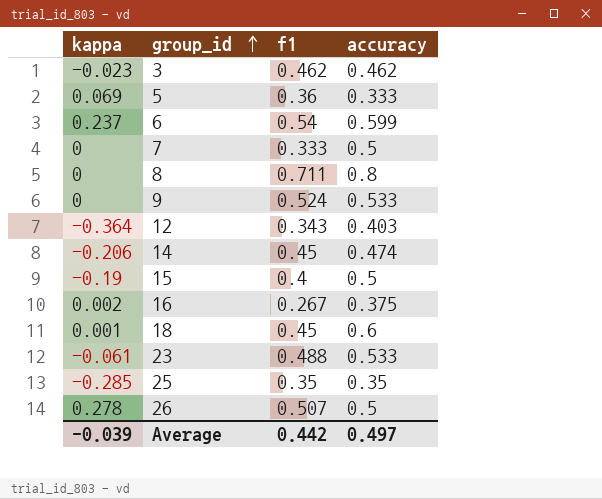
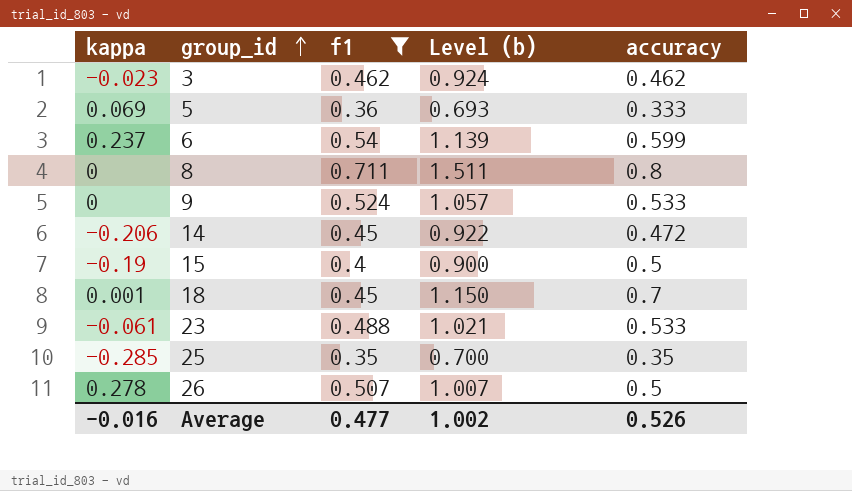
filter: none -> f1 >= 0.35
column Level (b) | formula: none -> [f1] + [accuracy]
14 | accuracy: 0.474 -> 0.472
18 | accuracy: 0.6 -> 0.7
Average | kappa: -0.039 -> -0.016
Average | f1: 0.442 -> 0.477
Average | accuracy: 0.497 -> 0.526

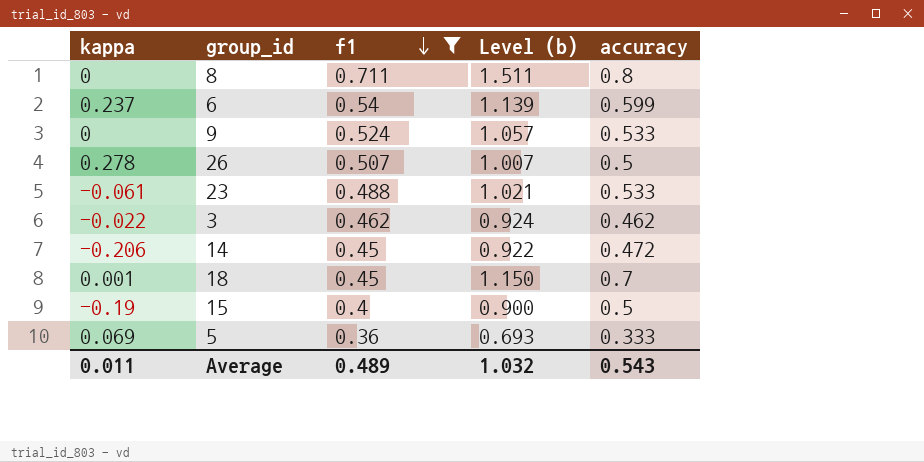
row order: group_id ascending -> f1 descending
row 25: -0.285 | 0.35 | 0.700 | 0.35 -> none
3 | kappa: -0.023 -> -0.022
Average | kappa: -0.016 -> 0.011
Average | f1: 0.477 -> 0.489
Average | Level (b): 1.002 -> 1.032
Average | accuracy: 0.526 -> 0.543

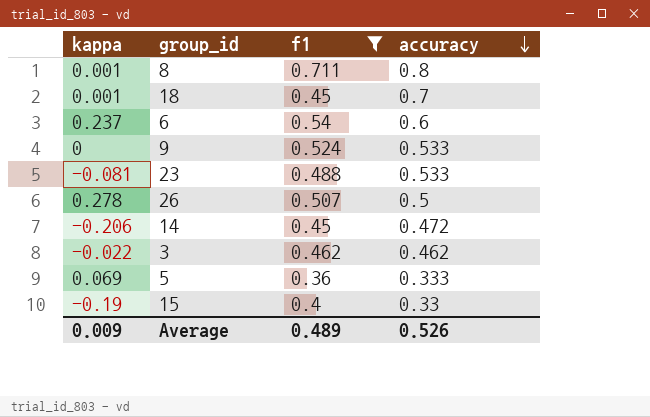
row order: f1 descending -> accuracy descending
column Level (b) | formula: [f1] + [accuracy] -> none
8 | kappa: 0 -> 0.001
6 | accuracy: 0.599 -> 0.6
23 | kappa: -0.061 -> -0.081
15 | accuracy: 0.5 -> 0.33
Average | kappa: 0.011 -> 0.009
Average | accuracy: 0.543 -> 0.526

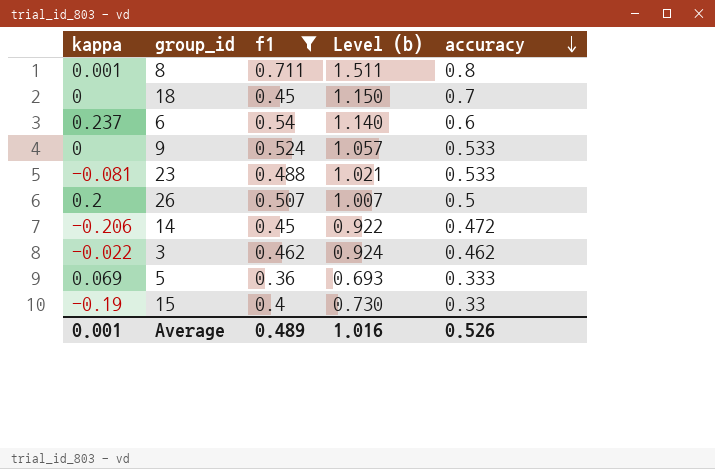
column Level (b) | formula: none -> [f1] + [accuracy]
18 | kappa: 0.001 -> 0
26 | kappa: 0.278 -> 0.2
Average | kappa: 0.009 -> 0.001

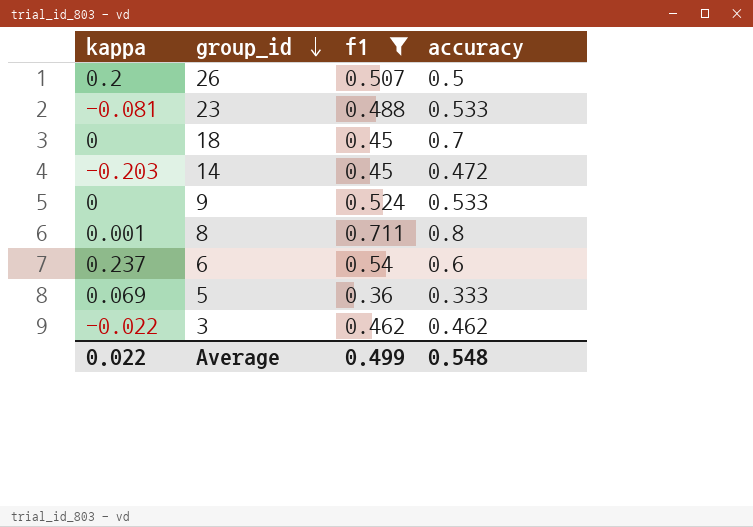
row order: accuracy descending -> group_id descending
column Level (b) | formula: [f1] + [accuracy] -> none
row 15: -0.19 | 0.4 | 0.730 | 0.33 -> none
14 | kappa: -0.206 -> -0.203
Average | kappa: 0.001 -> 0.022
Average | f1: 0.489 -> 0.499
Average | accuracy: 0.526 -> 0.548

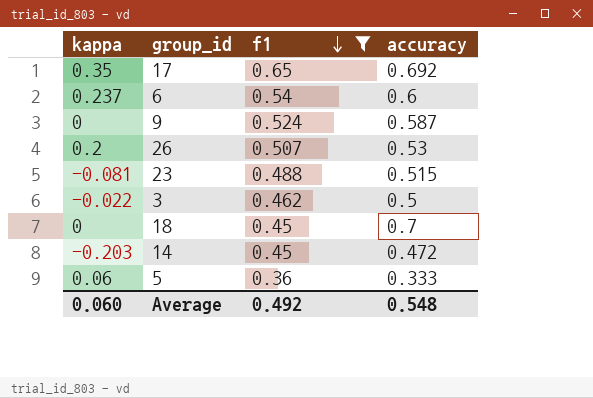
row order: group_id descending -> f1 descending
row 8: 0.001 | 0.711 | 0.8 -> none
row 17: none -> 0.35 | 0.65 | 0.692
9 | accuracy: 0.533 -> 0.587
26 | accuracy: 0.5 -> 0.53
23 | accuracy: 0.533 -> 0.515
3 | accuracy: 0.462 -> 0.5
5 | kappa: 0.069 -> 0.06
Average | kappa: 0.022 -> 0.060
Average | f1: 0.499 -> 0.492

